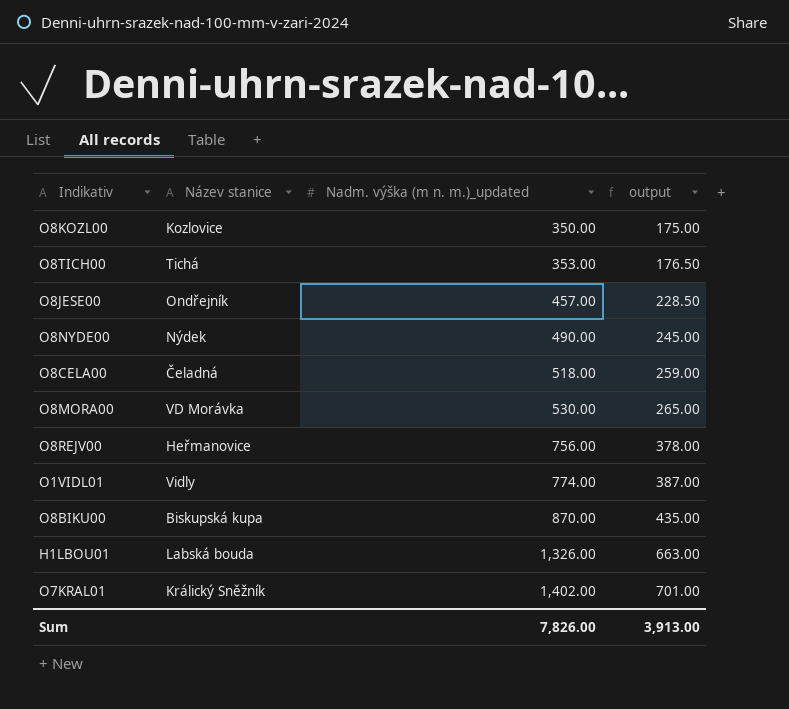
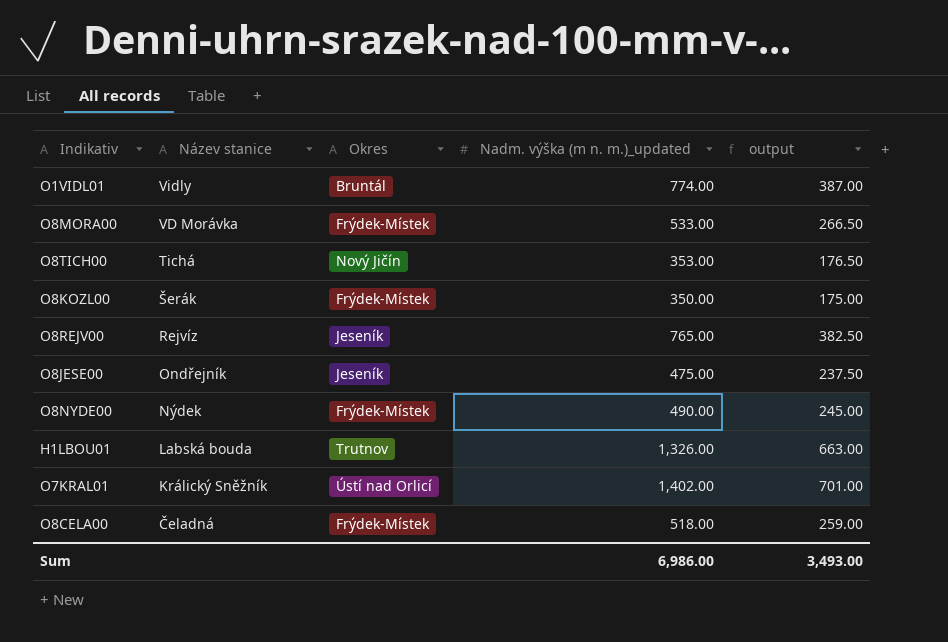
row order: Nadm. výška (m n. m.)_updated ascending -> Název stanice descending
column Okres | position: none -> 3
row O8BIKU00: Biskupská kupa | 870.00 | 435.00 -> none
O8MORA00 | Nadm. výška (m n. m.)_updated: 530.00 -> 533.00
O8MORA00 | output: 265.00 -> 266.50
O8KOZL00 | Název stanice: Kozlovice -> Šerák
O8REJV00 | Název stanice: Heřmanovice -> Rejvíz
O8REJV00 | Nadm. výška (m n. m.)_updated: 756.00 -> 765.00
O8REJV00 | output: 378.00 -> 382.50
O8JESE00 | Nadm. výška (m n. m.)_updated: 457.00 -> 475.00
O8JESE00 | output: 228.50 -> 237.50
Sum | Nadm. výška (m n. m.)_updated: 7,826.00 -> 6,986.00
Sum | output: 3,913.00 -> 3,493.00

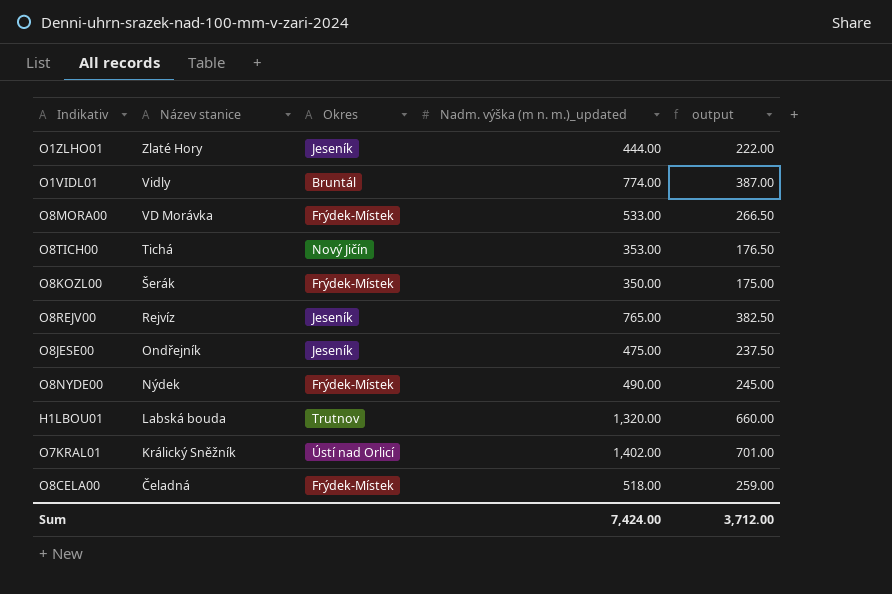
row O1ZLHO01: none -> Zlaté Hory | Jeseník | 444.00 | 222.00
H1LBOU01 | Nadm. výška (m n. m.)_updated: 1,326.00 -> 1,320.00
H1LBOU01 | output: 663.00 -> 660.00
Sum | Nadm. výška (m n. m.)_updated: 6,986.00 -> 7,424.00
Sum | output: 3,493.00 -> 3,712.00

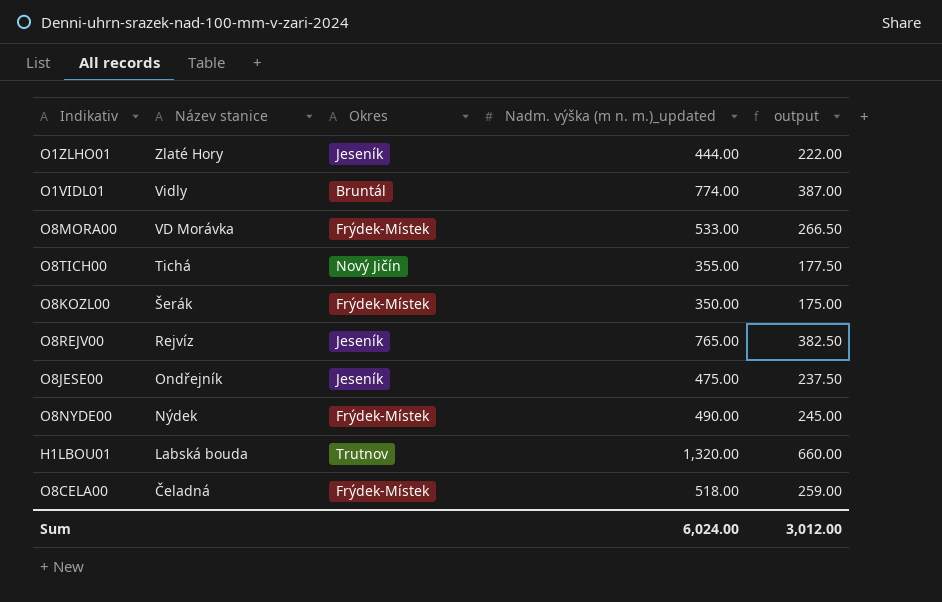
row O7KRAL01: Králický Sněžník | Ústí nad Orlicí | 1,402.00 | 701.00 -> none
O8TICH00 | Nadm. výška (m n. m.)_updated: 353.00 -> 355.00
O8TICH00 | output: 176.50 -> 177.50
Sum | Nadm. výška (m n. m.)_updated: 7,424.00 -> 6,024.00
Sum | output: 3,712.00 -> 3,012.00

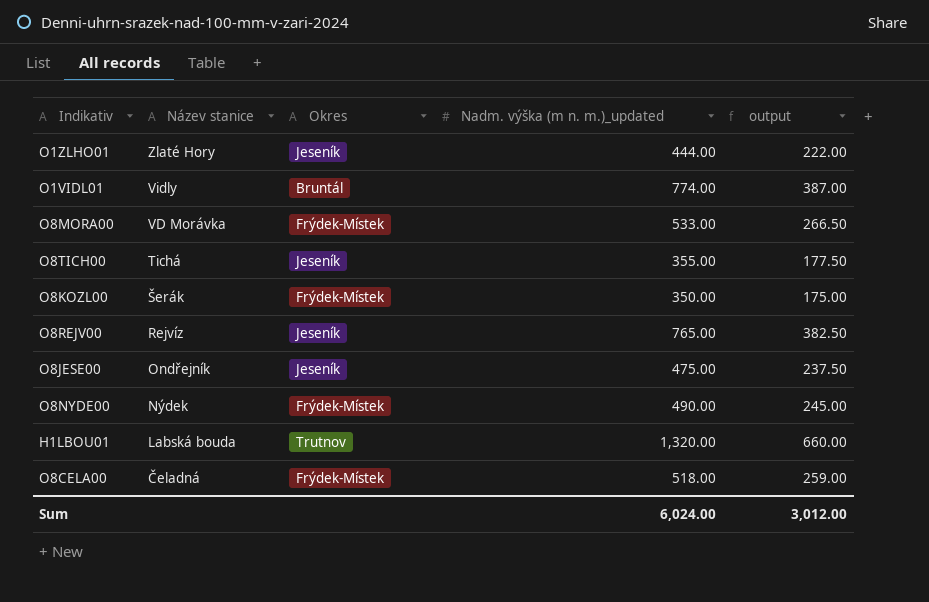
O8TICH00 | Okres: Nový Jičín -> Jeseník

